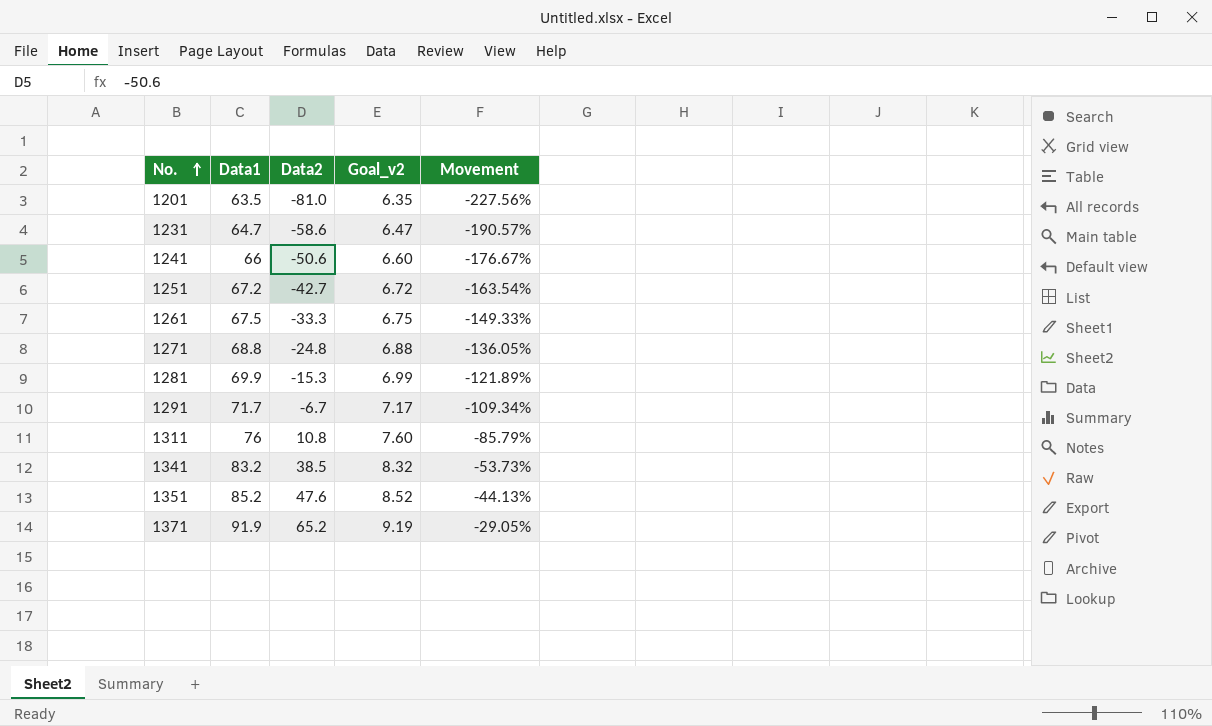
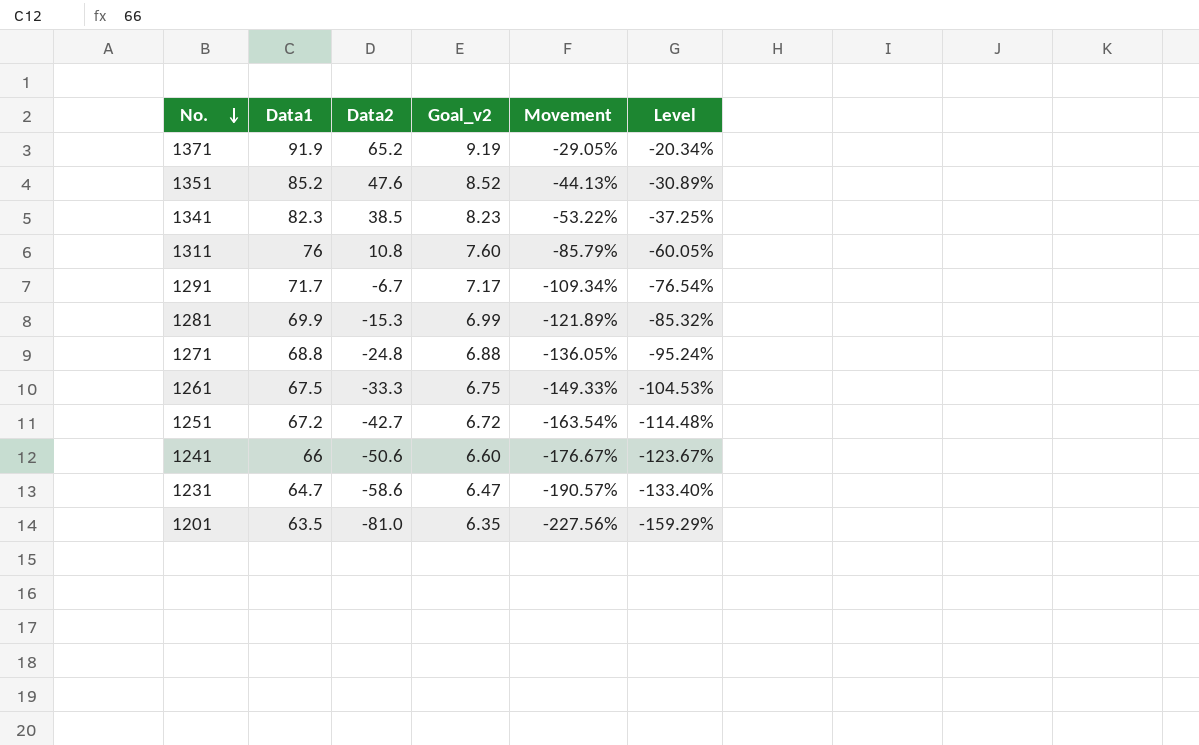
row order: No. ascending -> No. descending
column Level | formula: none -> [Movement] * 0.7
1341 | Data1: 83.2 -> 82.3
1341 | Goal_v2: 8.32 -> 8.23
1341 | Movement: -53.73% -> -53.22%

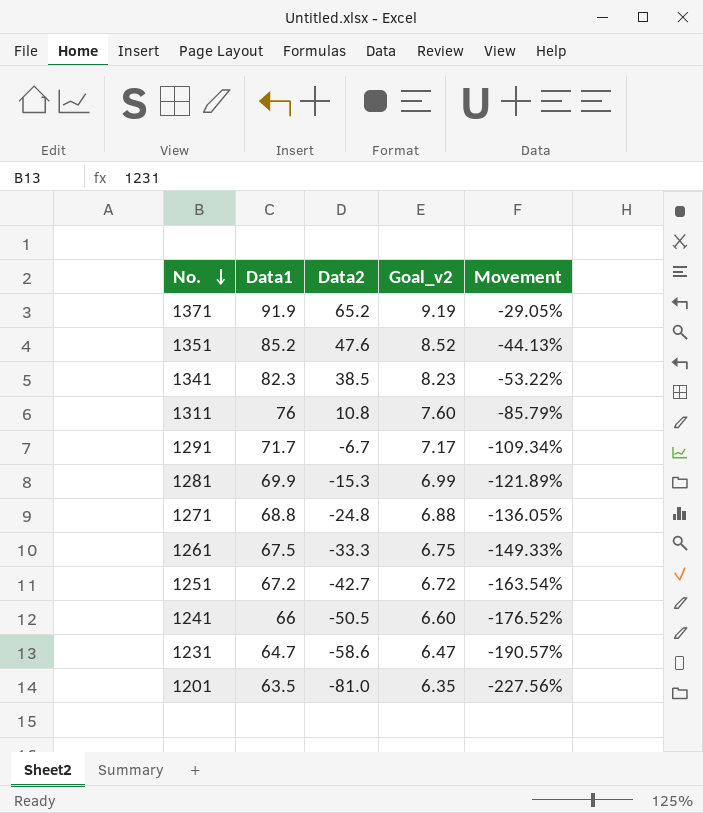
column Level | formula: [Movement] * 0.7 -> none
1241 | Data2: -50.6 -> -50.5
1241 | Movement: -176.67% -> -176.52%

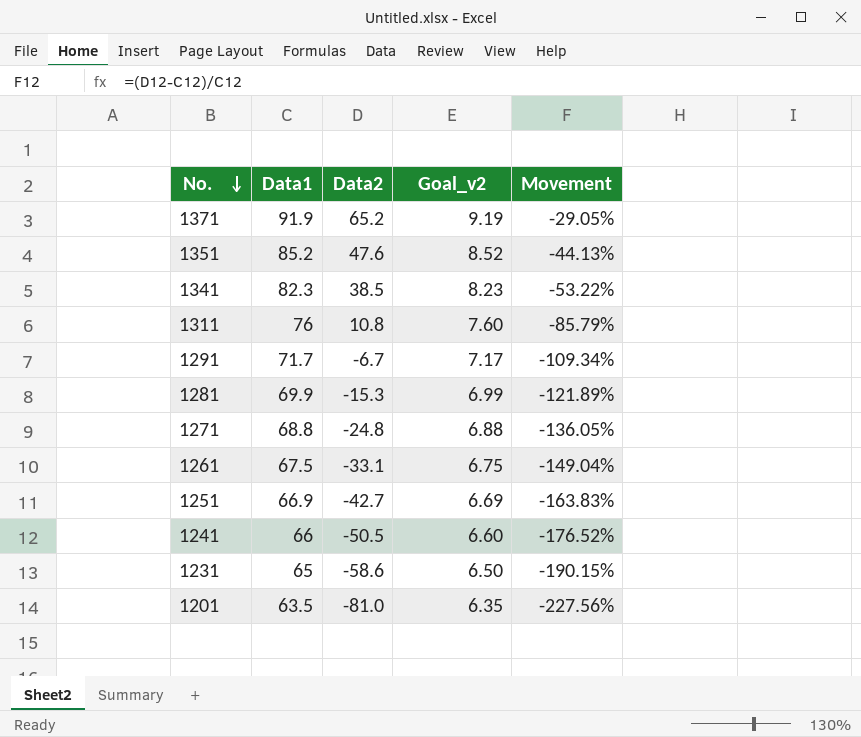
1261 | Data2: -33.3 -> -33.1
1261 | Movement: -149.33% -> -149.04%
1251 | Data1: 67.2 -> 66.9
1251 | Goal_v2: 6.72 -> 6.69
1251 | Movement: -163.54% -> -163.83%
1231 | Data1: 64.7 -> 65
1231 | Goal_v2: 6.47 -> 6.50
1231 | Movement: -190.57% -> -190.15%

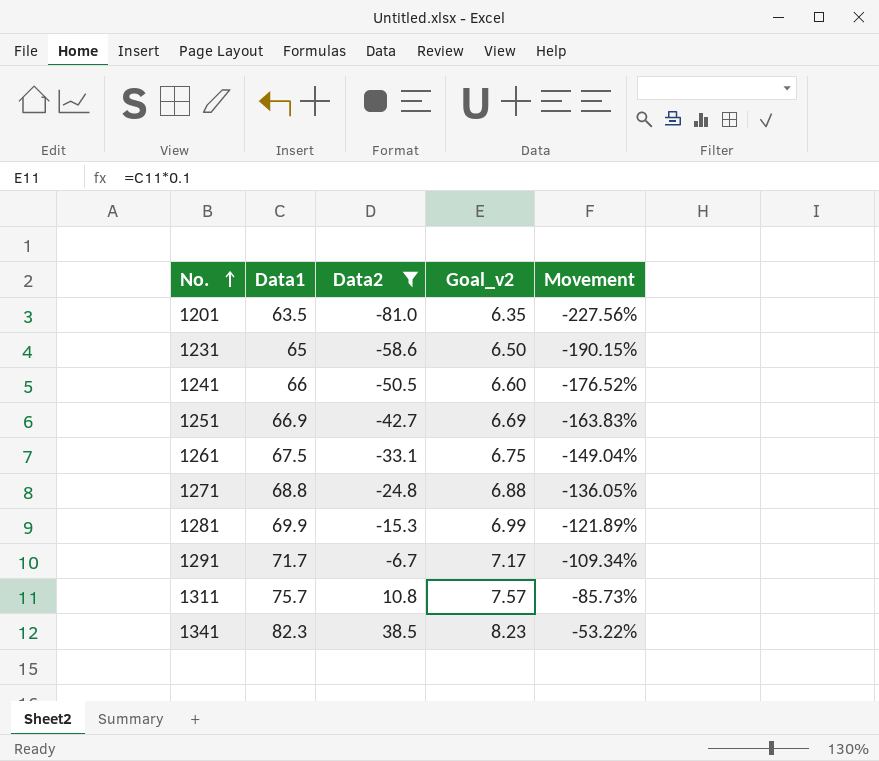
filter: none -> Data2 <= 38.5
row order: No. descending -> No. ascending
1311 | Data1: 76 -> 75.7
1311 | Goal_v2: 7.60 -> 7.57
1311 | Movement: -85.79% -> -85.73%

